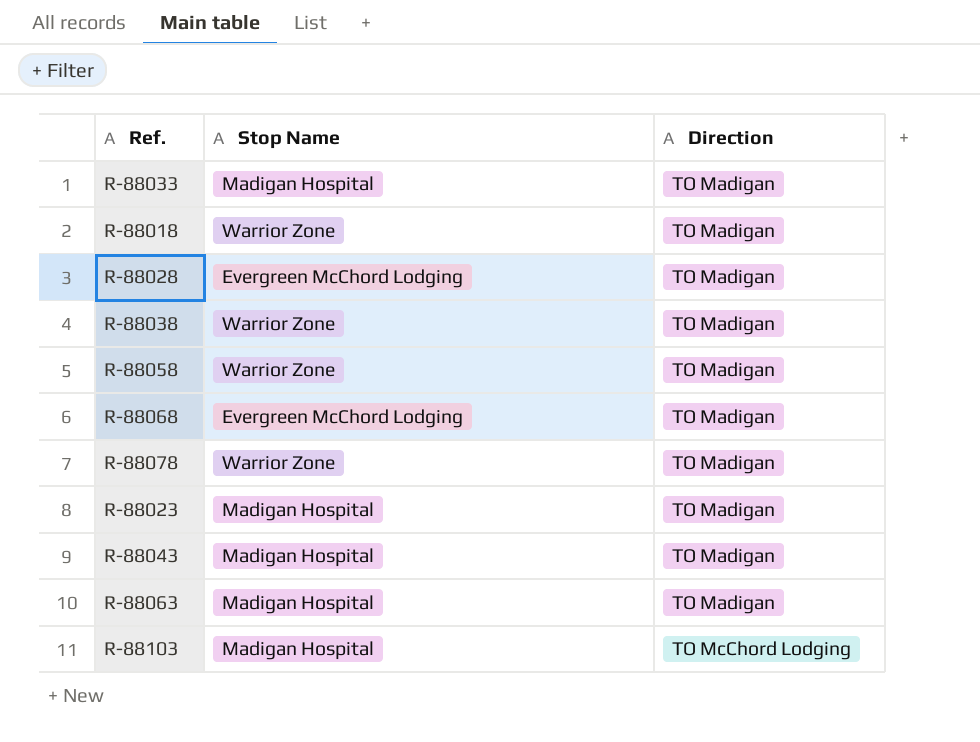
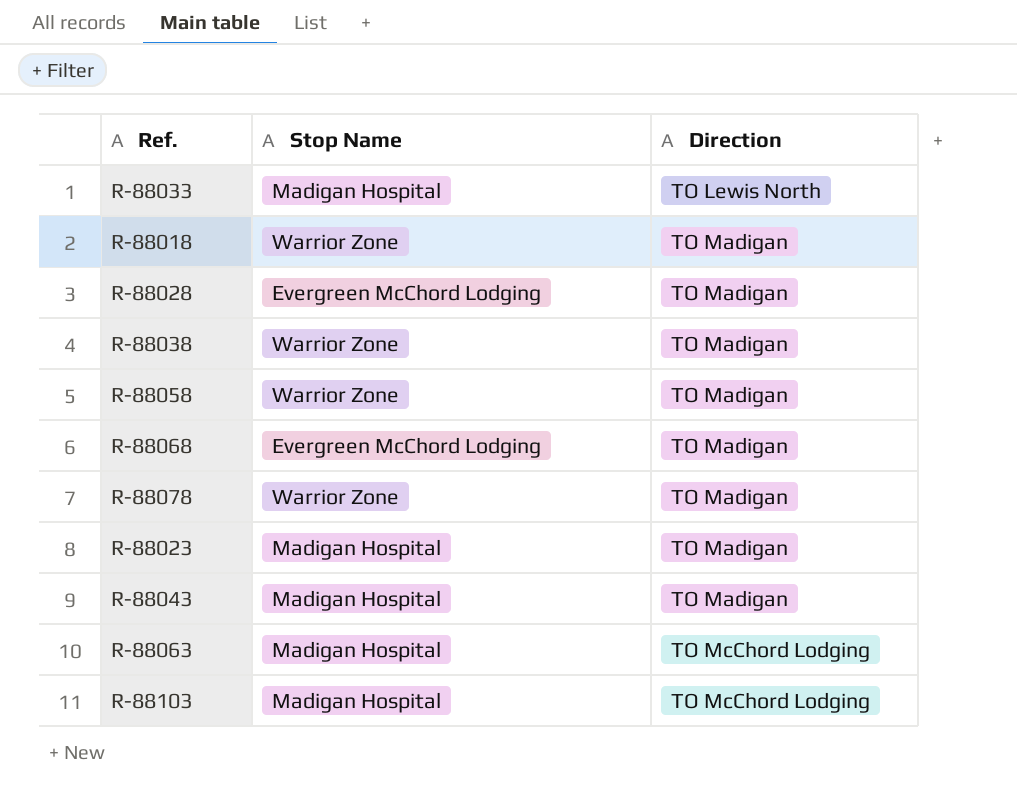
R-88033 | Direction: TO Madigan -> TO Lewis North
R-88063 | Direction: TO Madigan -> TO McChord Lodging

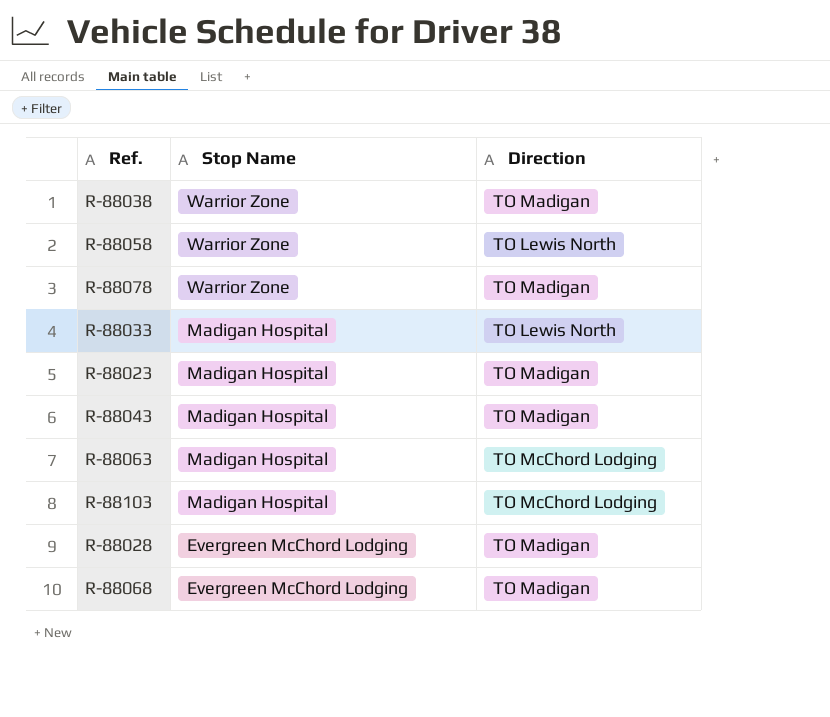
row order: Direction ascending -> Stop Name descending
row R-88018: Warrior Zone | TO Madigan -> none
R-88058 | Direction: TO Madigan -> TO Lewis North

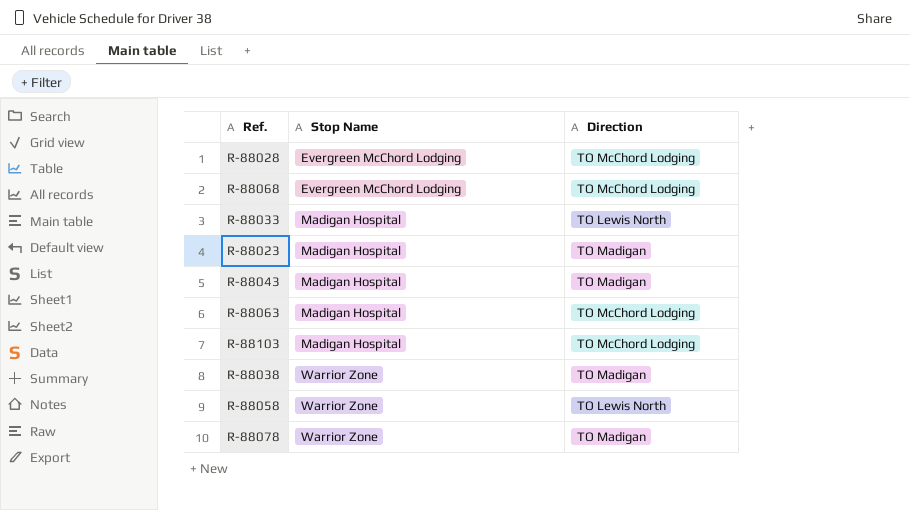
row order: Stop Name descending -> Stop Name ascending
R-88028 | Direction: TO Madigan -> TO McChord Lodging
R-88068 | Direction: TO Madigan -> TO McChord Lodging

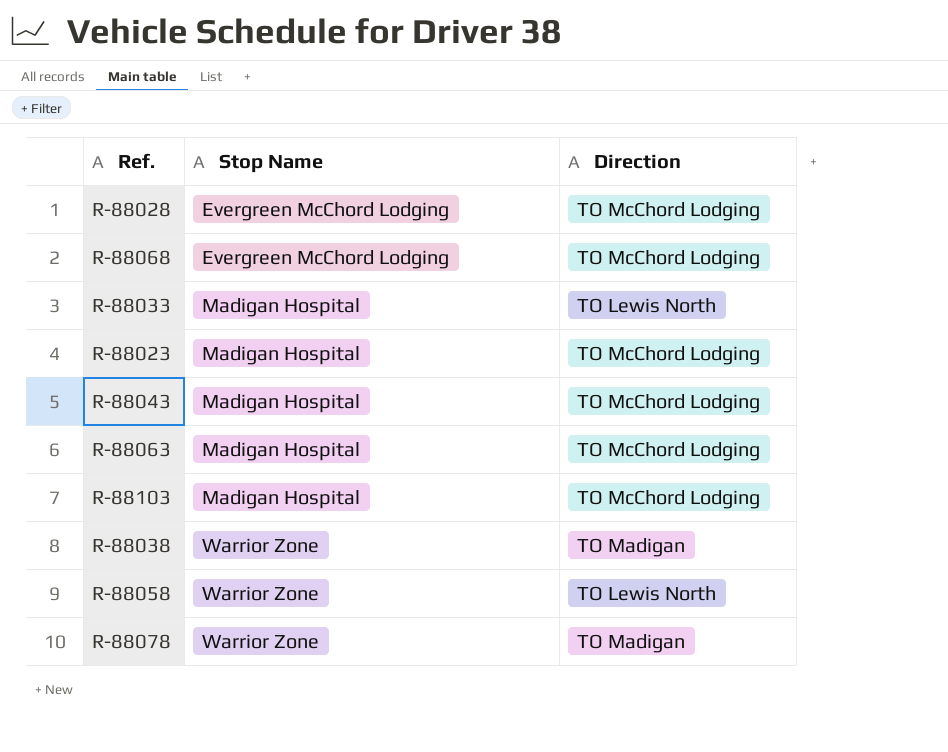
R-88023 | Direction: TO Madigan -> TO McChord Lodging
R-88043 | Direction: TO Madigan -> TO McChord Lodging

